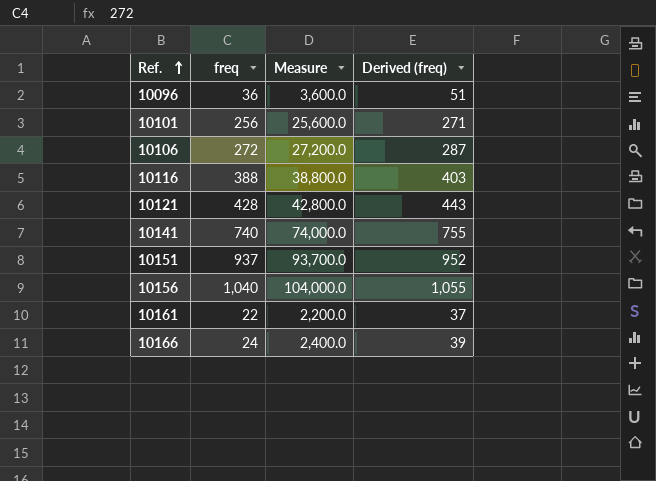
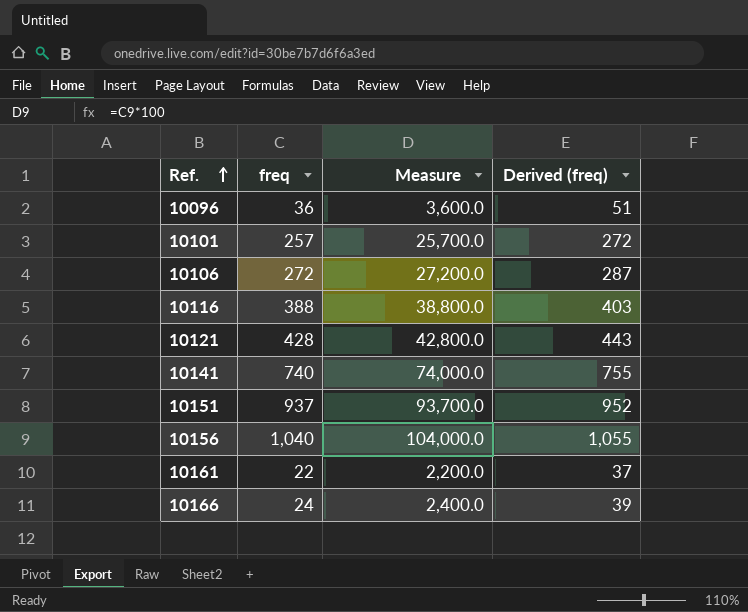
10101 | freq: 256 -> 257
10101 | Measure: 25,600.0 -> 25,700.0
10101 | Derived (freq): 271 -> 272

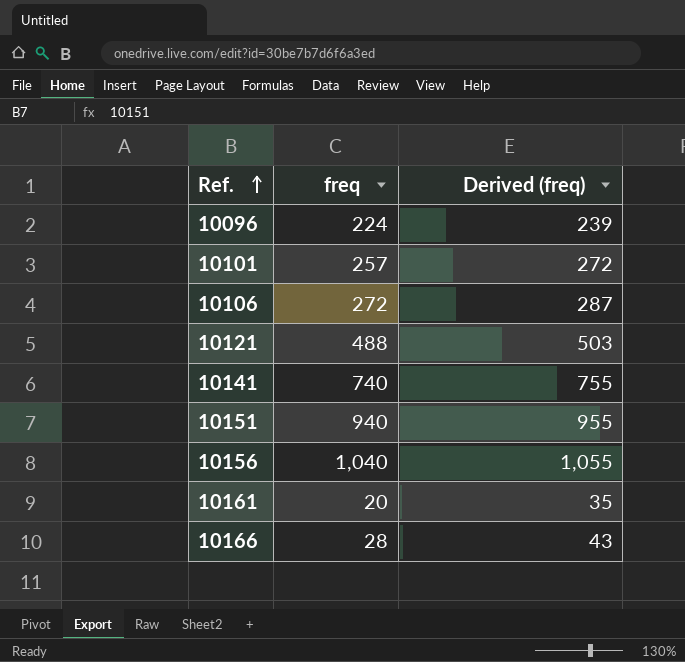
column Measure | formula: [freq] * 100 -> none
row 10116: 388 | 38,800.0 | 403 -> none
10096 | freq: 36 -> 224
10096 | Derived (freq): 51 -> 239
10121 | freq: 428 -> 488
10121 | Derived (freq): 443 -> 503
10151 | freq: 937 -> 940
10151 | Derived (freq): 952 -> 955
10161 | freq: 22 -> 20
10161 | Derived (freq): 37 -> 35
10166 | freq: 24 -> 28
10166 | Derived (freq): 39 -> 43

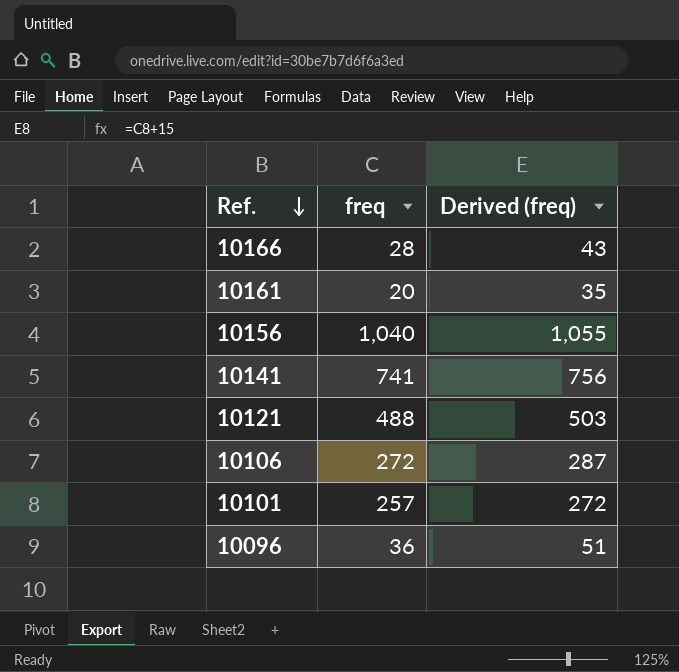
row order: Ref. ascending -> Ref. descending
row 10151: 940 | 955 -> none
10141 | freq: 740 -> 741
10141 | Derived (freq): 755 -> 756
10096 | freq: 224 -> 36
10096 | Derived (freq): 239 -> 51

